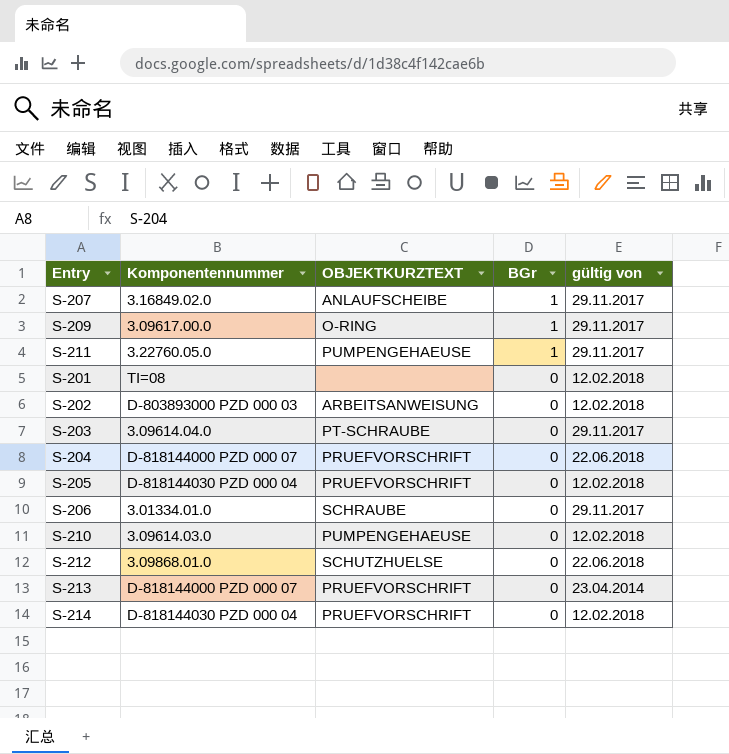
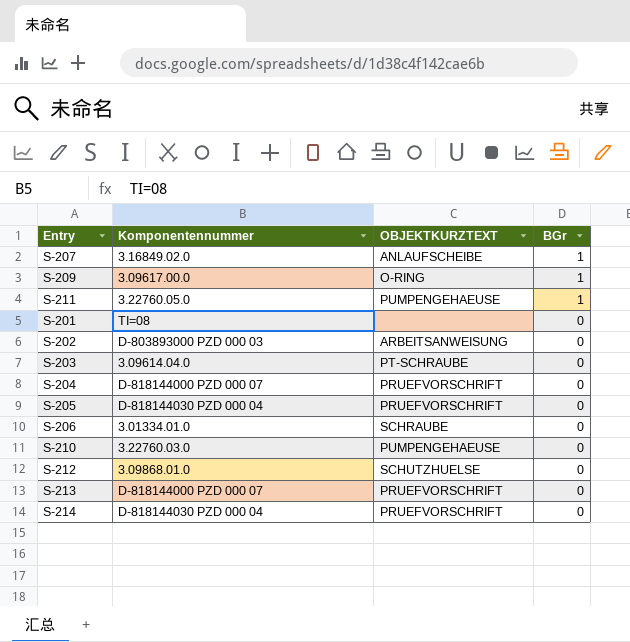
column gültig von | position: 5 -> none
S-210 | Komponentennummer: 3.09614.03.0 -> 3.22760.03.0

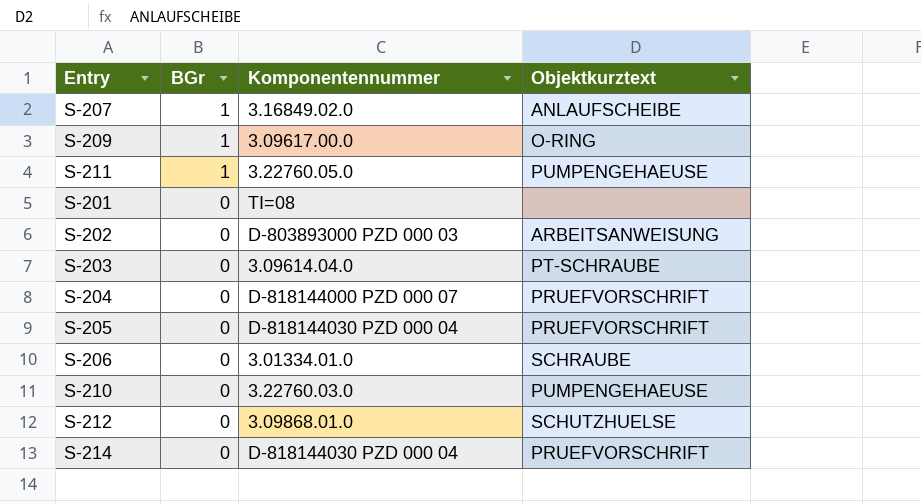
column BGr | position: 4 -> 2
column name: OBJEKTKURZTEXT -> Objektkurztext
row S-213: D-818144000 PZD 000 07 | PRUEFVORSCHRIFT | 0 -> none

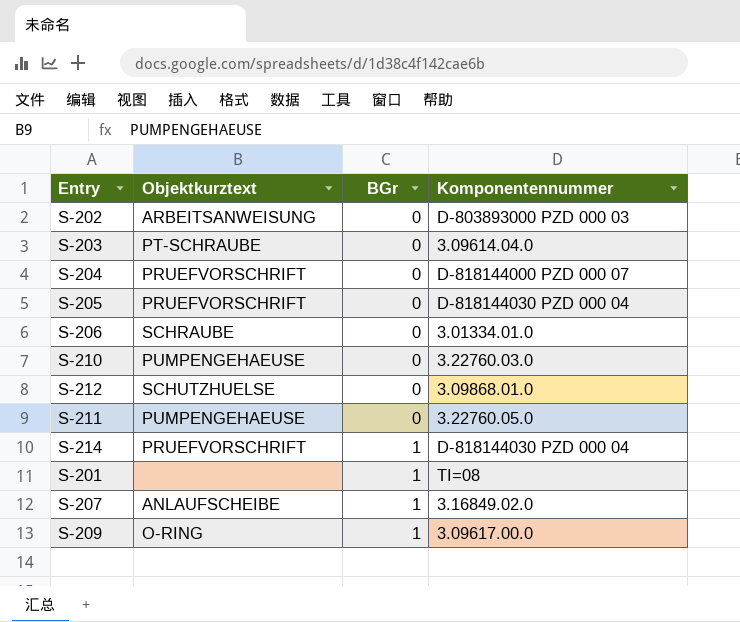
row order: BGr descending -> BGr ascending
column Objektkurztext | position: 4 -> 2
S-211 | BGr: 1 -> 0
S-214 | BGr: 0 -> 1
S-201 | BGr: 0 -> 1

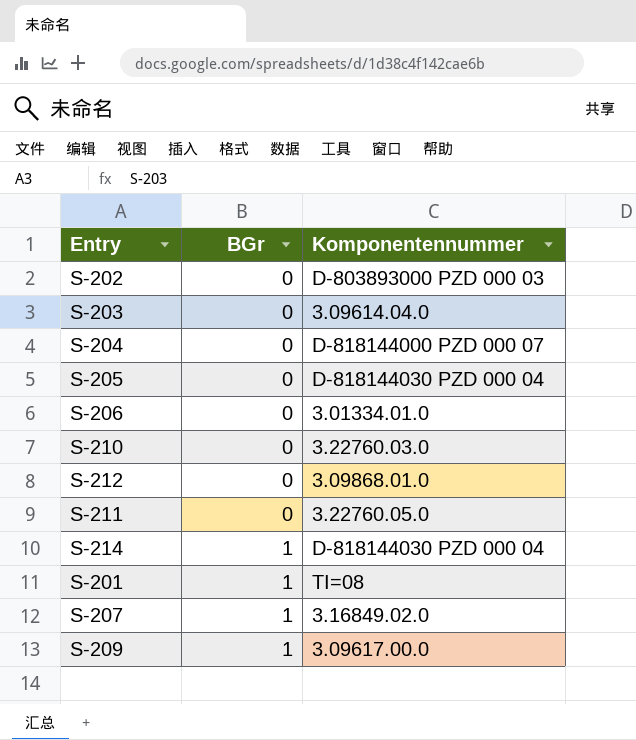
column Objektkurztext | position: 2 -> none

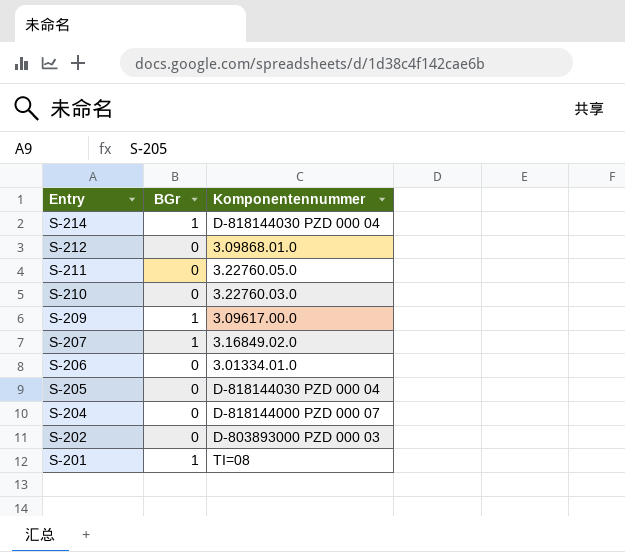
row order: BGr ascending -> Entry descending
row S-203: 0 | 3.09614.04.0 -> none

